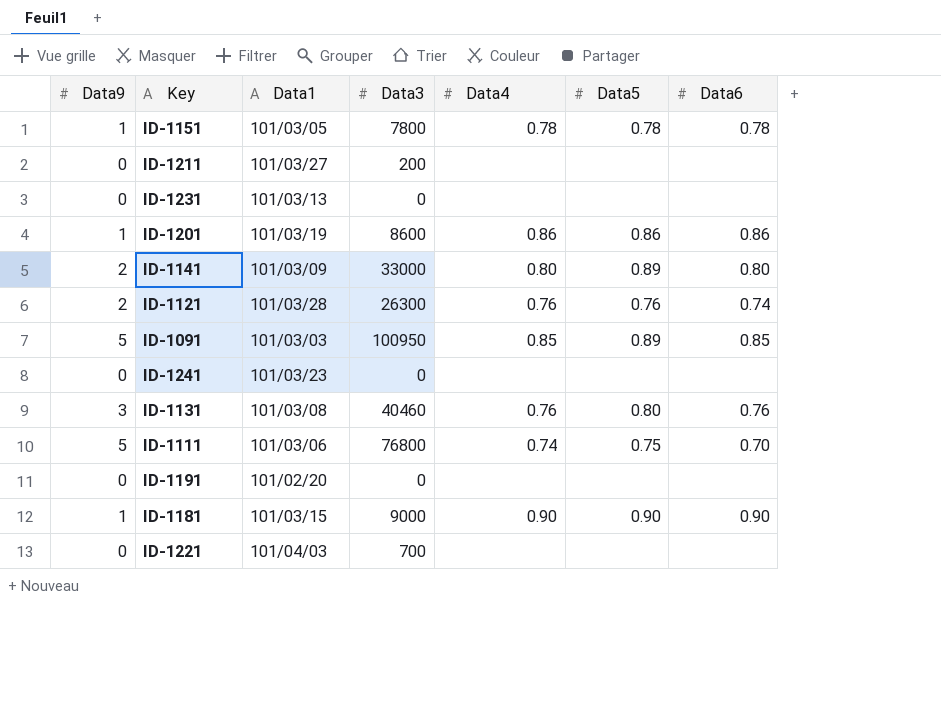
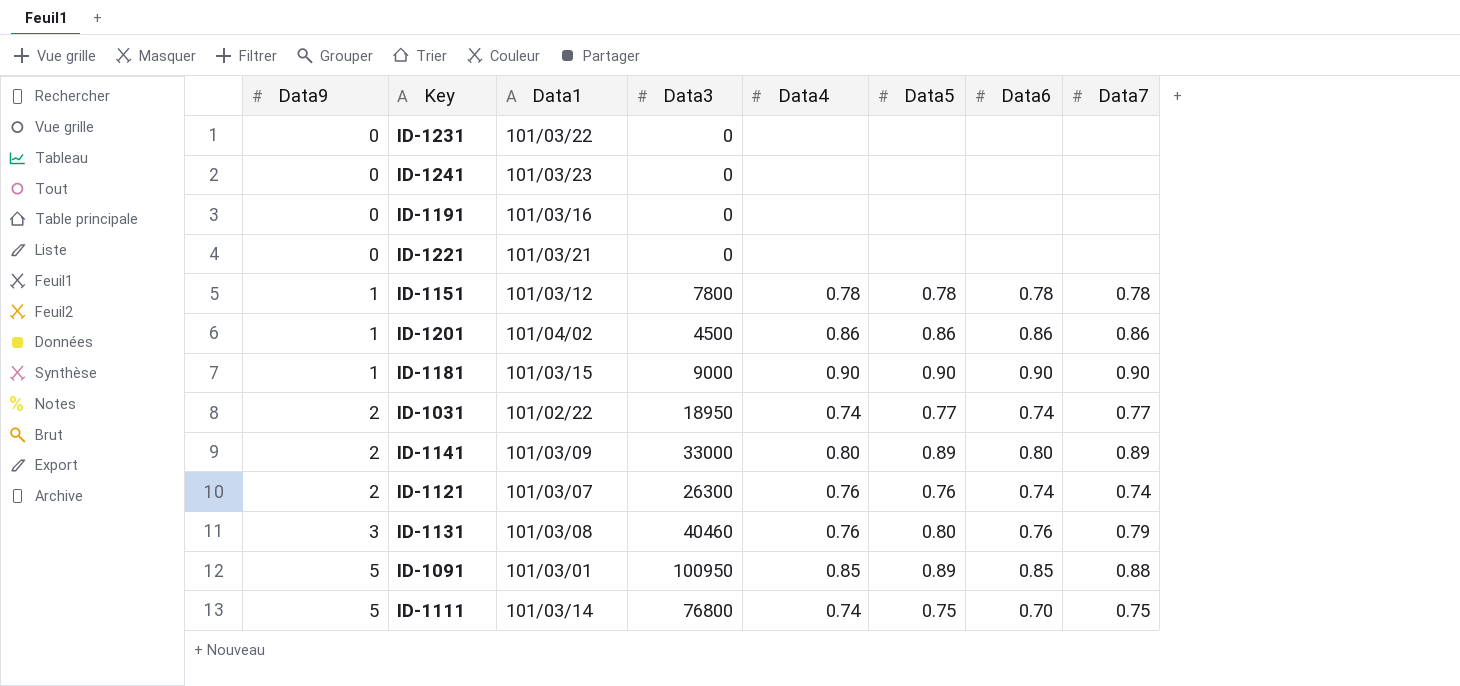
row order: none -> Data9 ascending
column Data7 | position: none -> 8
row ID-1211: 0 | 101/03/27 | 200 | none | none | none -> none
ID-1231 | Data1: 101/03/13 -> 101/03/22
ID-1191 | Data1: 101/02/20 -> 101/03/16
ID-1221 | Data1: 101/04/03 -> 101/03/21
ID-1221 | Data3: 700 -> 0
ID-1151 | Data1: 101/03/05 -> 101/03/12
ID-1201 | Data1: 101/03/19 -> 101/04/02
ID-1201 | Data3: 8600 -> 4500
row ID-1031: none -> 2 | 101/02/22 | 18950 | 0.74 | 0.77 | 0.74 | 0.77
ID-1121 | Data1: 101/03/28 -> 101/03/07
ID-1091 | Data1: 101/03/03 -> 101/03/01
ID-1111 | Data1: 101/03/06 -> 101/03/14

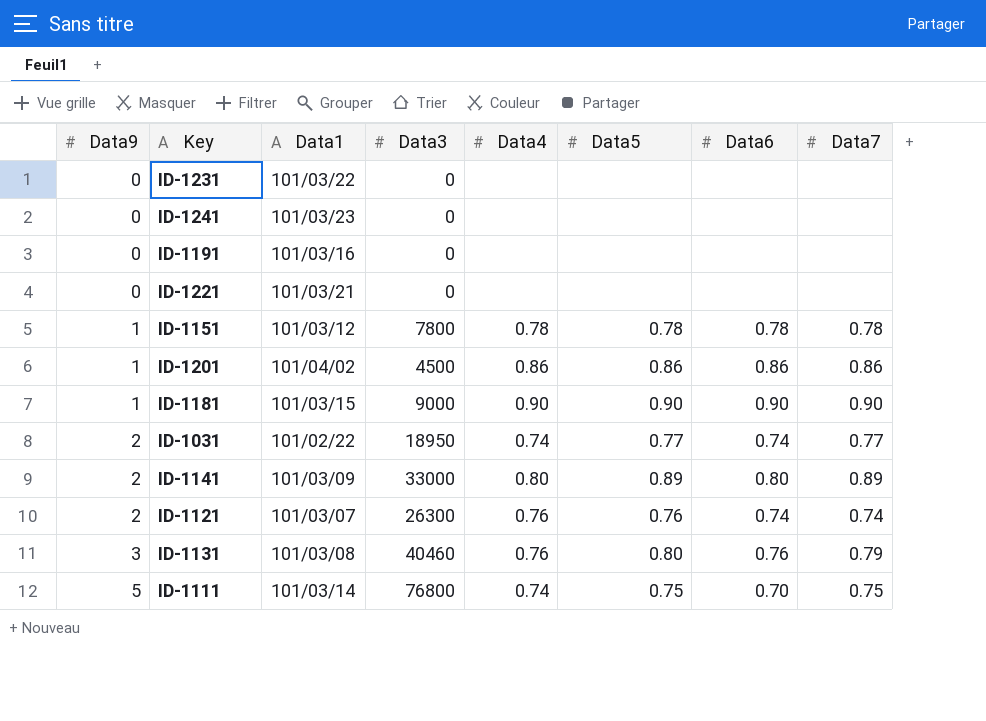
row ID-1091: 5 | 101/03/01 | 100950 | 0.85 | 0.89 | 0.85 | 0.88 -> none

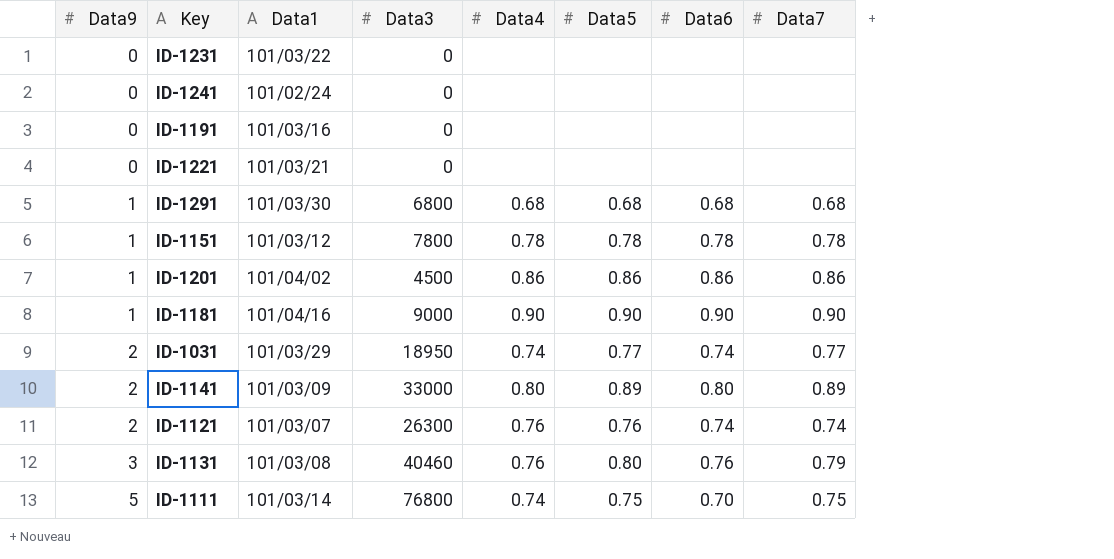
ID-1241 | Data1: 101/03/23 -> 101/02/24
row ID-1291: none -> 1 | 101/03/30 | 6800 | 0.68 | 0.68 | 0.68 | 0.68
ID-1181 | Data1: 101/03/15 -> 101/04/16
ID-1031 | Data1: 101/02/22 -> 101/03/29

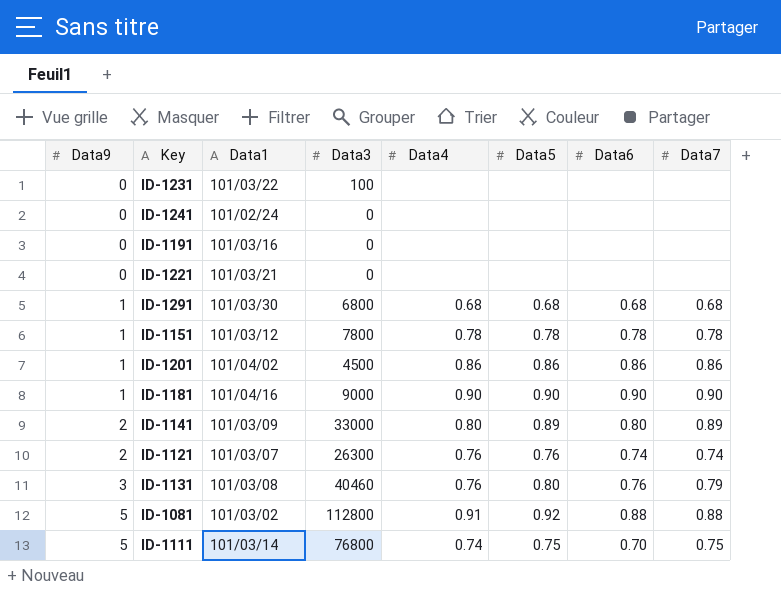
row ID-1031: 2 | 101/03/29 | 18950 | 0.74 | 0.77 | 0.74 | 0.77 -> none
ID-1231 | Data3: 0 -> 100
row ID-1081: none -> 5 | 101/03/02 | 112800 | 0.91 | 0.92 | 0.88 | 0.88

